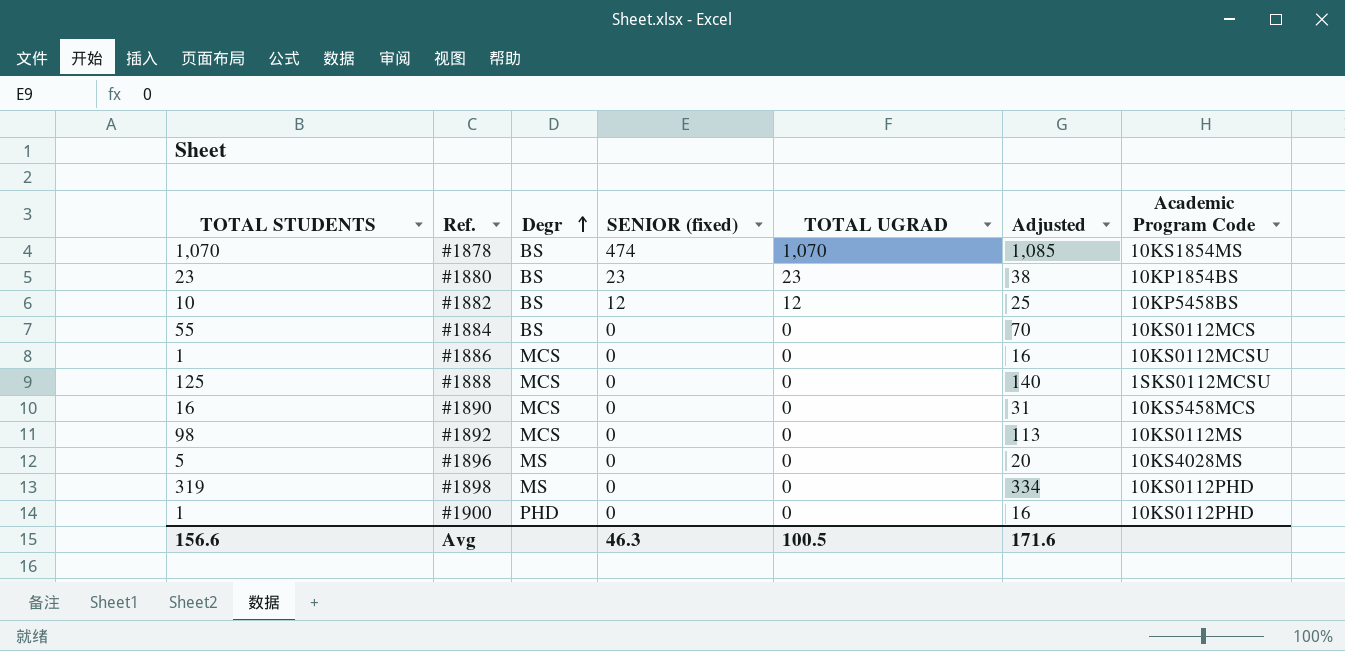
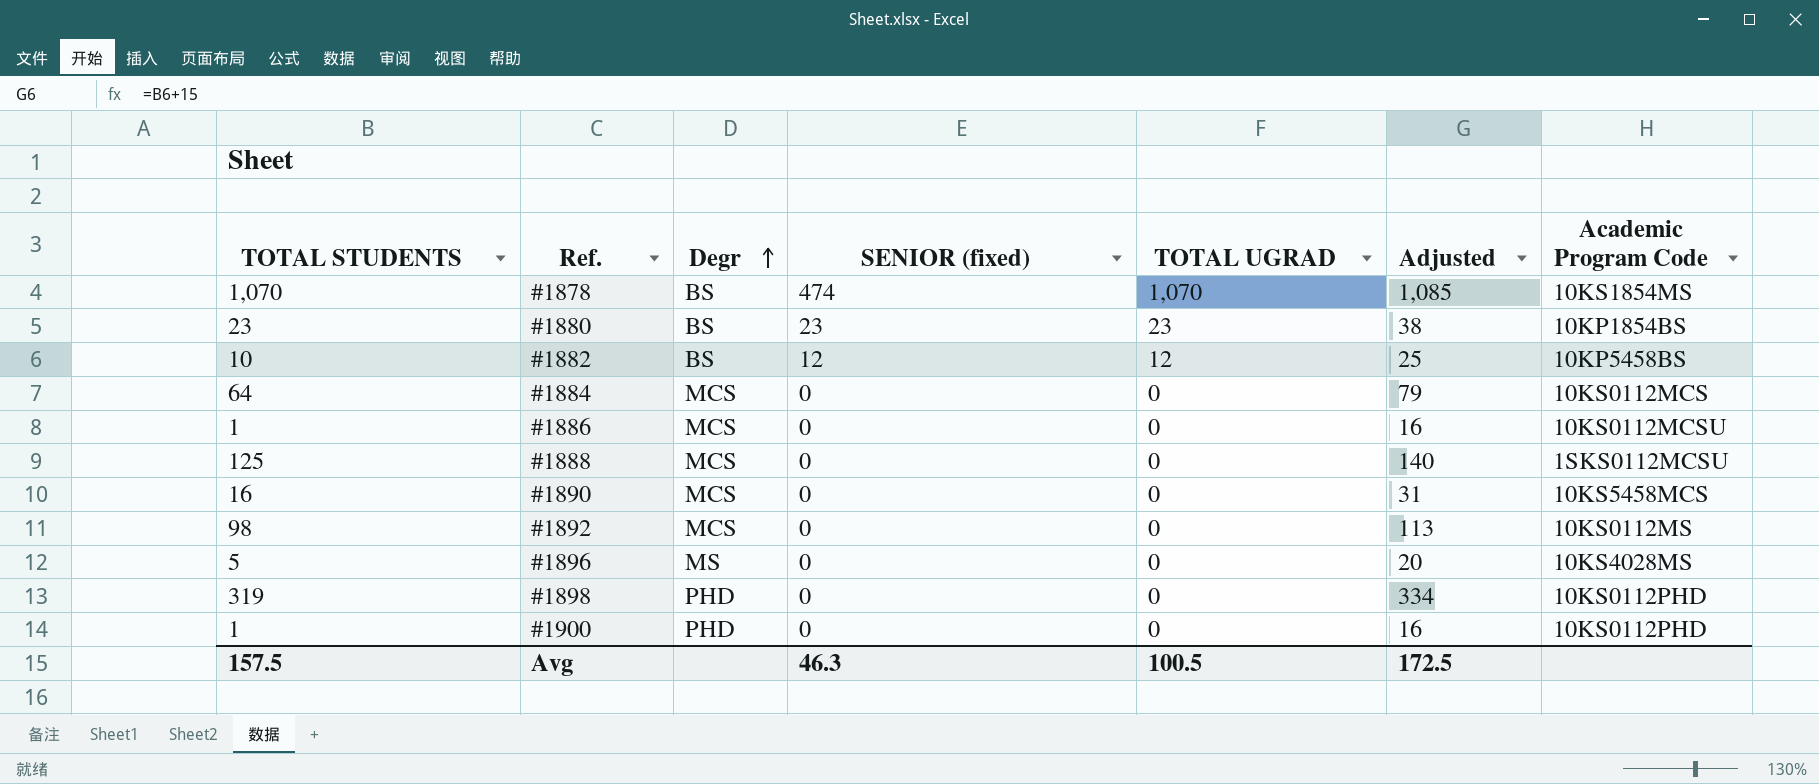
#1884 | TOTAL STUDENTS: 55 -> 64
#1884 | Degr: BS -> MCS
#1884 | Adjusted: 70 -> 79
#1898 | Degr: MS -> PHD
Avg | TOTAL STUDENTS: 156.6 -> 157.5
Avg | Adjusted: 171.6 -> 172.5

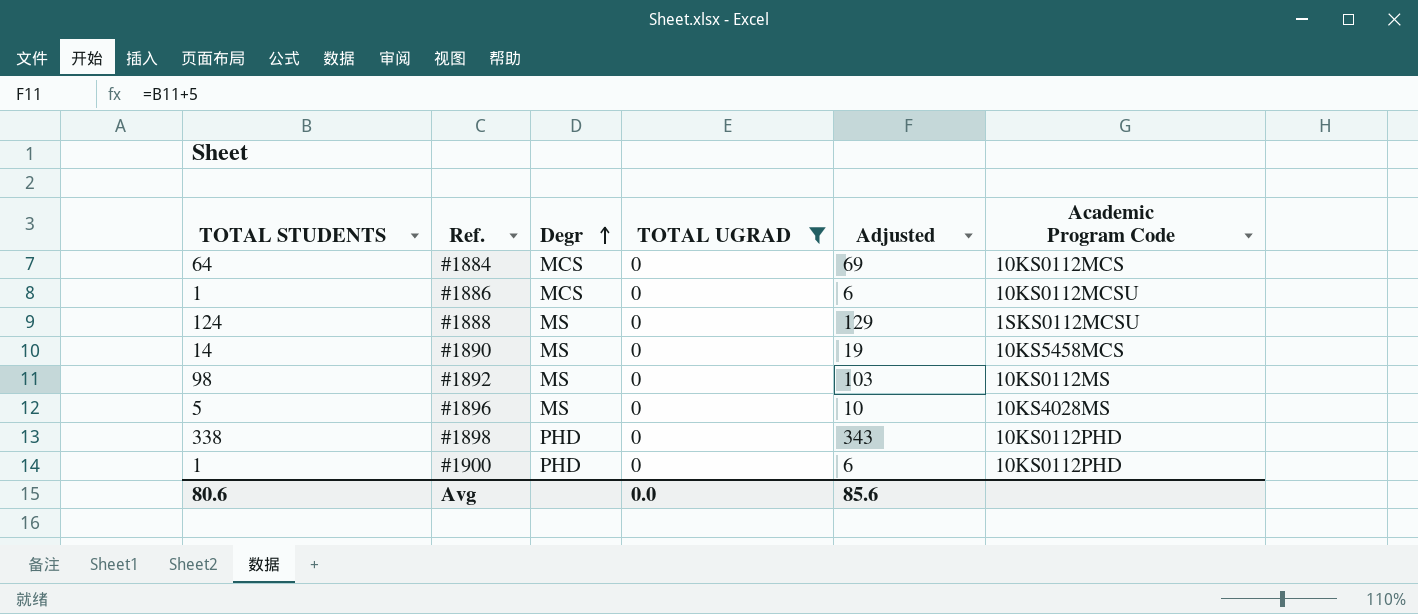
filter: none -> TOTAL UGRAD = 0
column SENIOR (fixed) | position: 4 -> none
column Adjusted | formula: [TOTAL STUDENTS] + 15 -> [TOTAL STUDENTS] + 5
#1888 | TOTAL STUDENTS: 125 -> 124
#1888 | Degr: MCS -> MS
#1890 | TOTAL STUDENTS: 16 -> 14
#1890 | Degr: MCS -> MS
#1892 | Degr: MCS -> MS
#1898 | TOTAL STUDENTS: 319 -> 338
Avg | TOTAL STUDENTS: 157.5 -> 80.6
Avg | TOTAL UGRAD: 100.5 -> 0.0
Avg | Adjusted: 172.5 -> 85.6

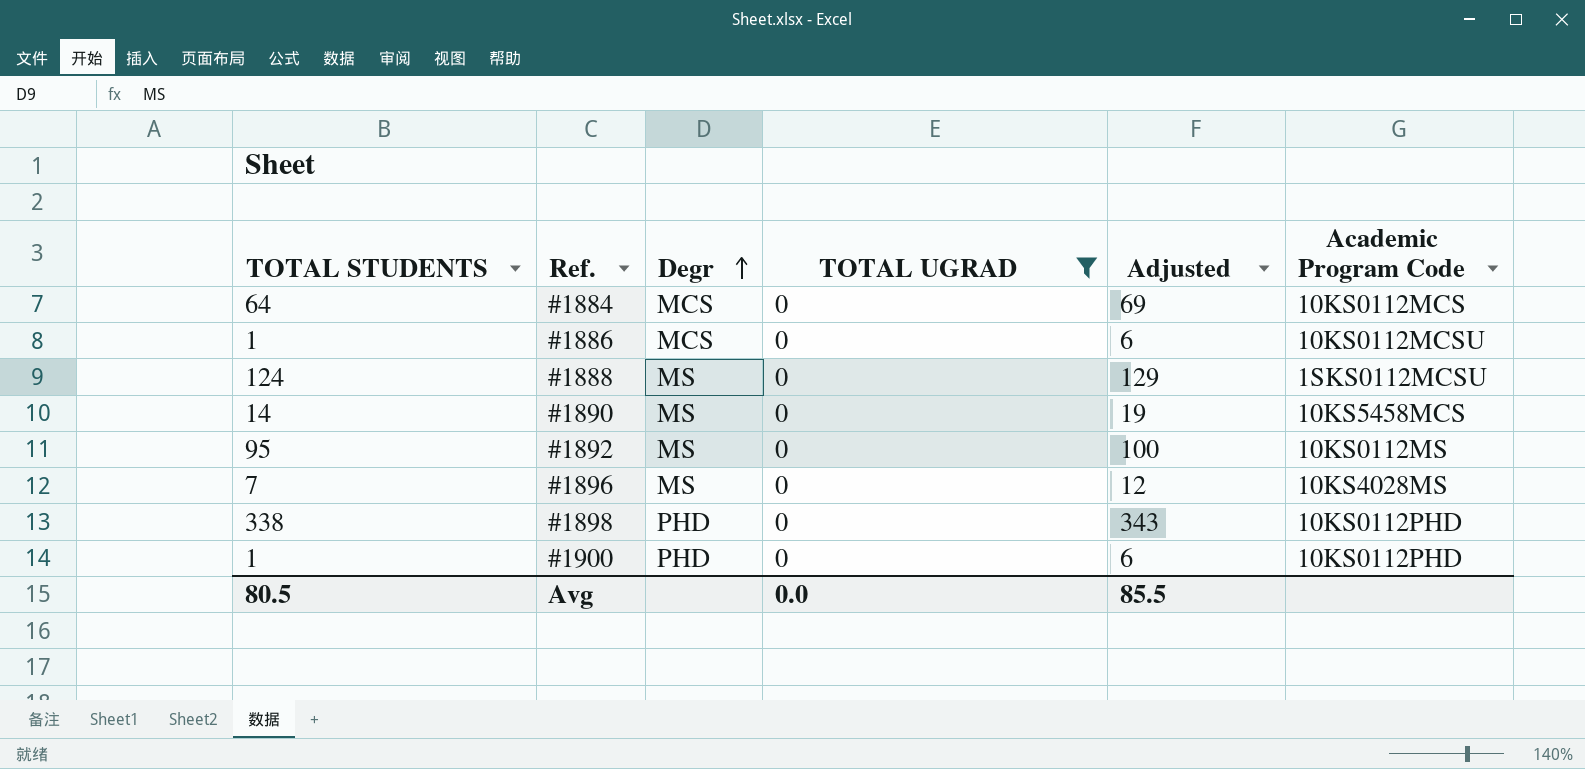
#1892 | TOTAL STUDENTS: 98 -> 95
#1892 | Adjusted: 103 -> 100
#1896 | TOTAL STUDENTS: 5 -> 7
#1896 | Adjusted: 10 -> 12
Avg | TOTAL STUDENTS: 80.6 -> 80.5
Avg | Adjusted: 85.6 -> 85.5

